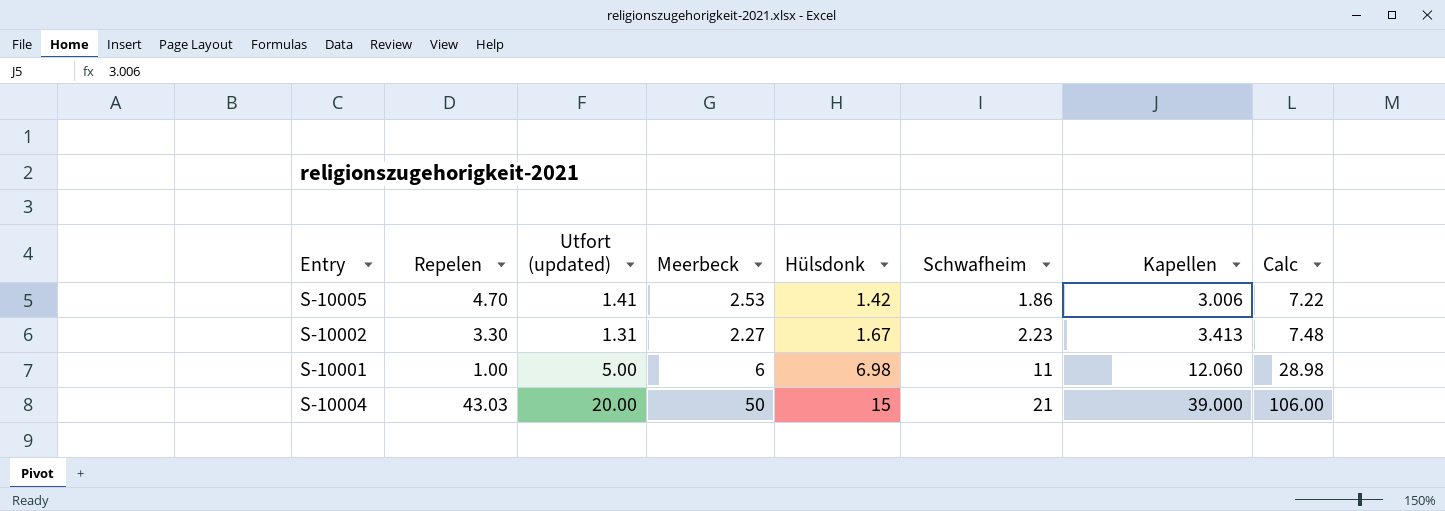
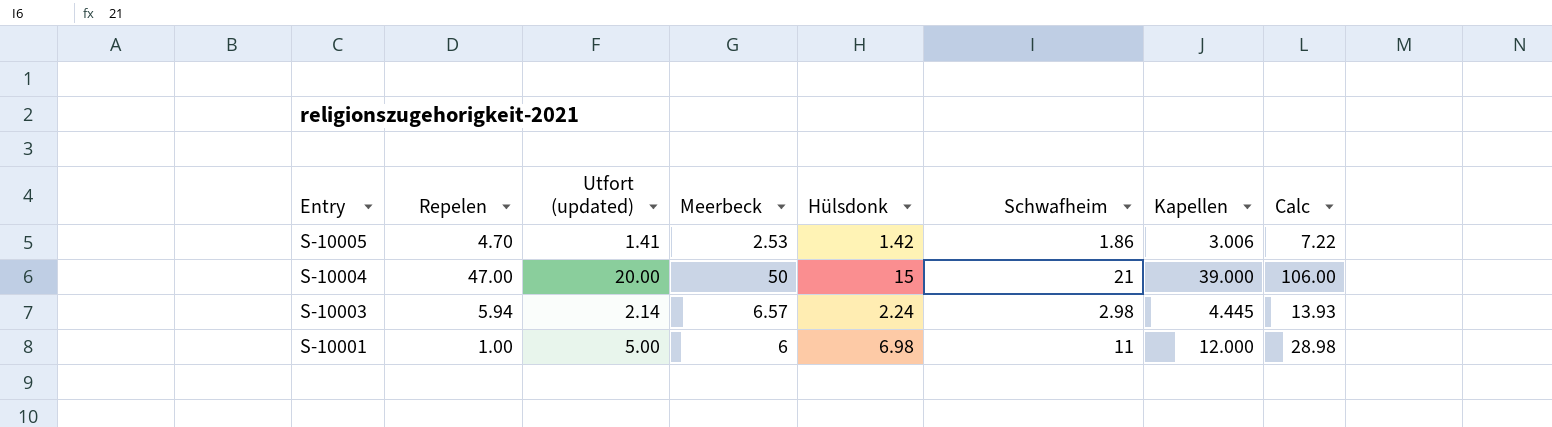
row order: Hülsdonk ascending -> Entry descending
row S-10002: 3.30 | 1.31 | 2.27 | 1.67 | 2.23 | 3.413 | 7.48 -> none
S-10004 | Repelen: 43.03 -> 47.00
row S-10003: none -> 5.94 | 2.14 | 6.57 | 2.24 | 2.98 | 4.445 | 13.93
S-10001 | Kapellen: 12.060 -> 12.000

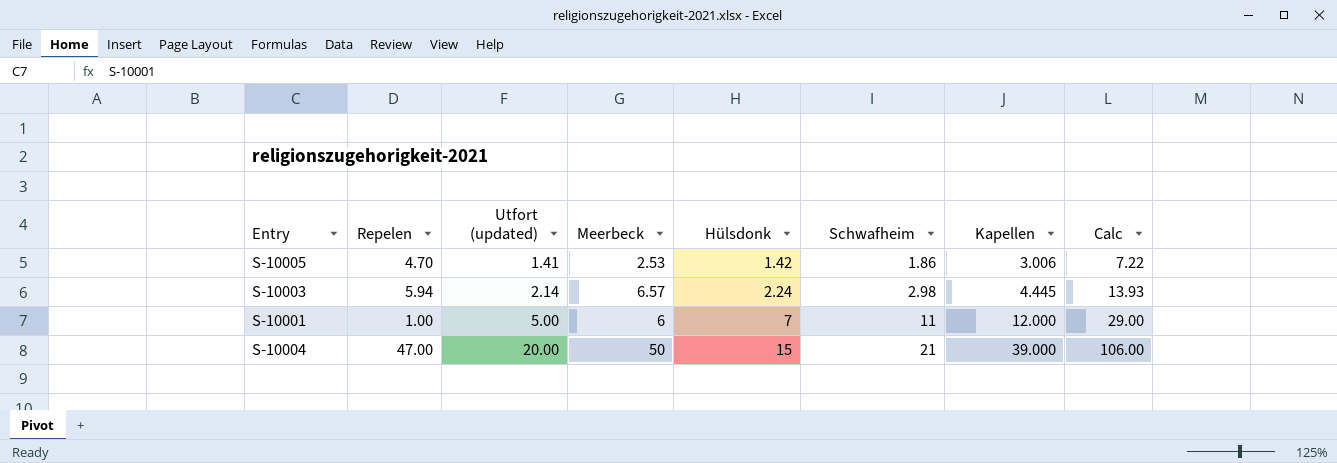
row order: Entry descending -> Utfort (updated) ascending
S-10001 | Hülsdonk: 6.98 -> 7
S-10001 | Calc: 28.98 -> 29.00

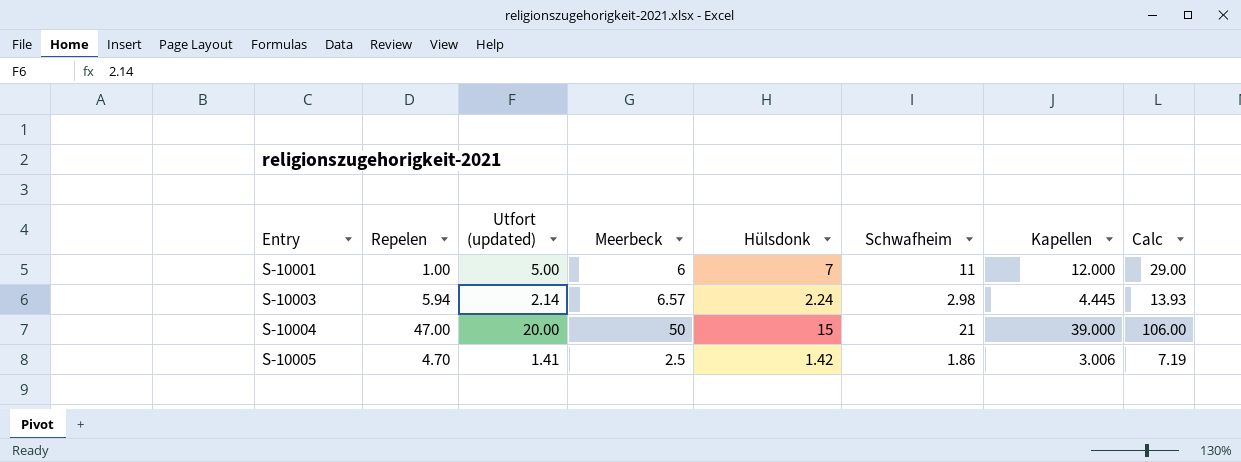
row order: Utfort (updated) ascending -> Entry ascending
S-10005 | Meerbeck: 2.53 -> 2.5
S-10005 | Calc: 7.22 -> 7.19

